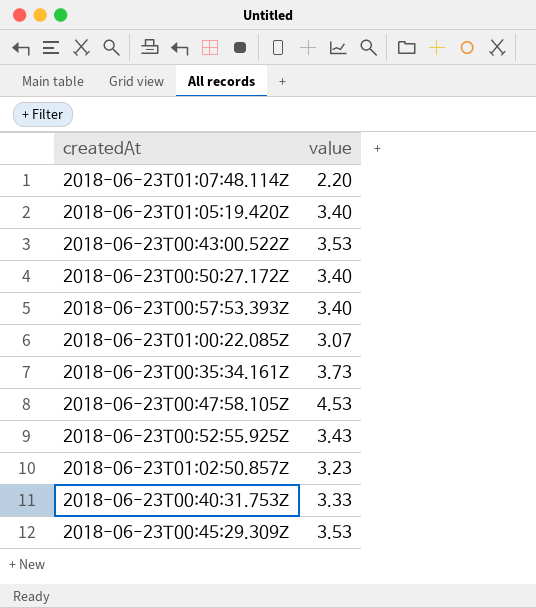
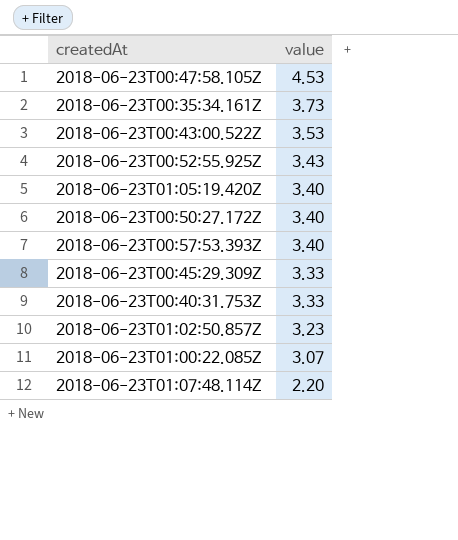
row order: none -> value descending
2018-06-23T00:45:29.309Z | value: 3.53 -> 3.33

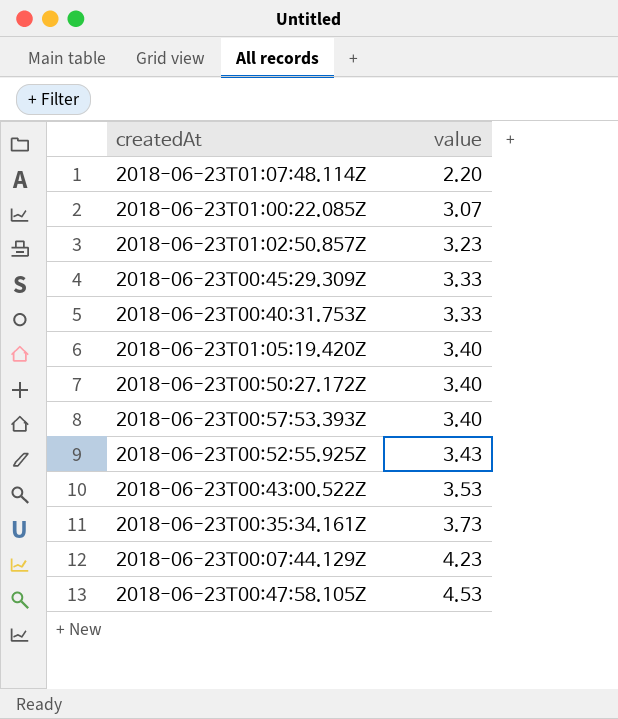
row order: value descending -> value ascending
row 2018-06-23T00:07:44.129Z: none -> 4.23

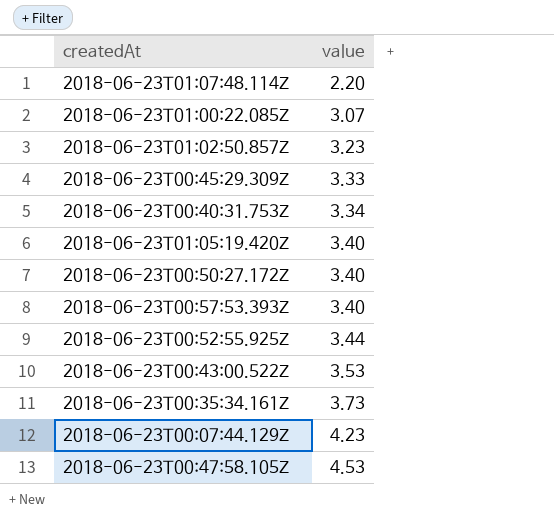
2018-06-23T00:40:31.753Z | value: 3.33 -> 3.34
2018-06-23T00:52:55.925Z | value: 3.43 -> 3.44

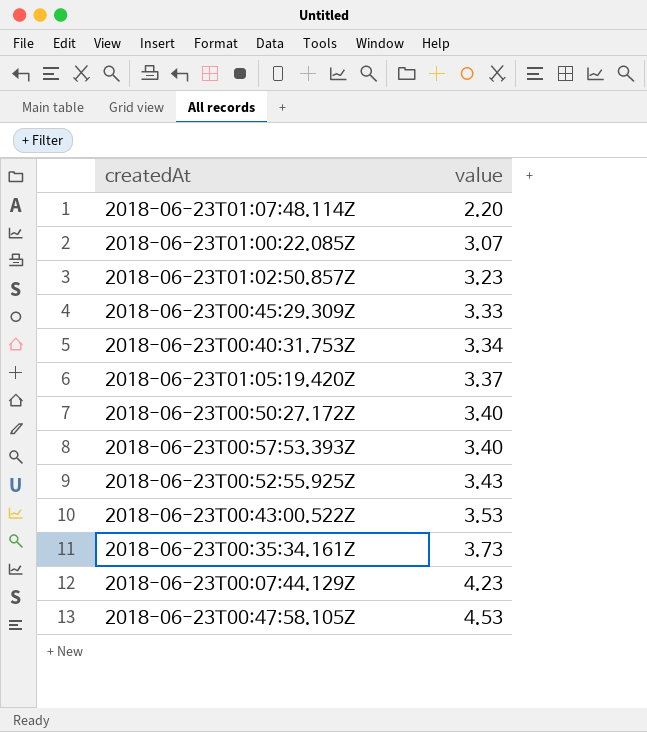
2018-06-23T01:05:19.420Z | value: 3.40 -> 3.37
2018-06-23T00:52:55.925Z | value: 3.44 -> 3.43

